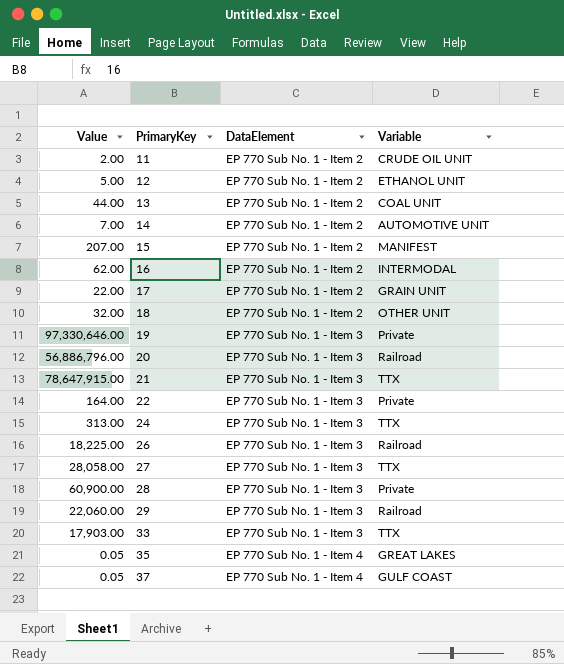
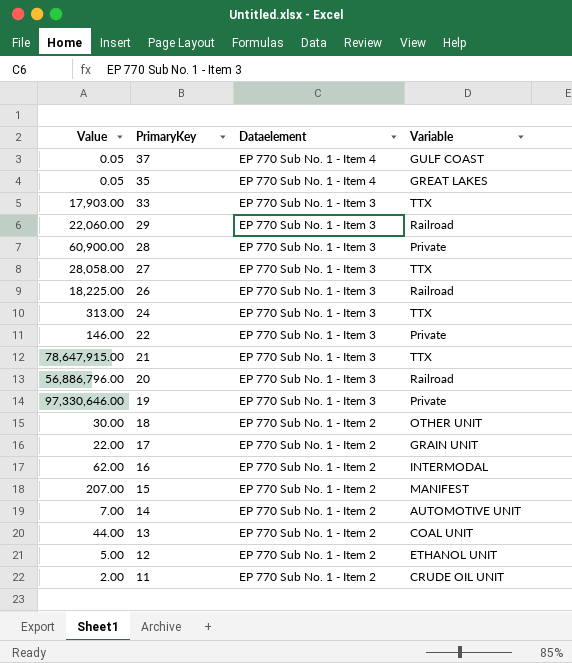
row order: PrimaryKey ascending -> PrimaryKey descending
column name: DataElement -> Dataelement
22 | Value: 164.00 -> 146.00
18 | Value: 32.00 -> 30.00

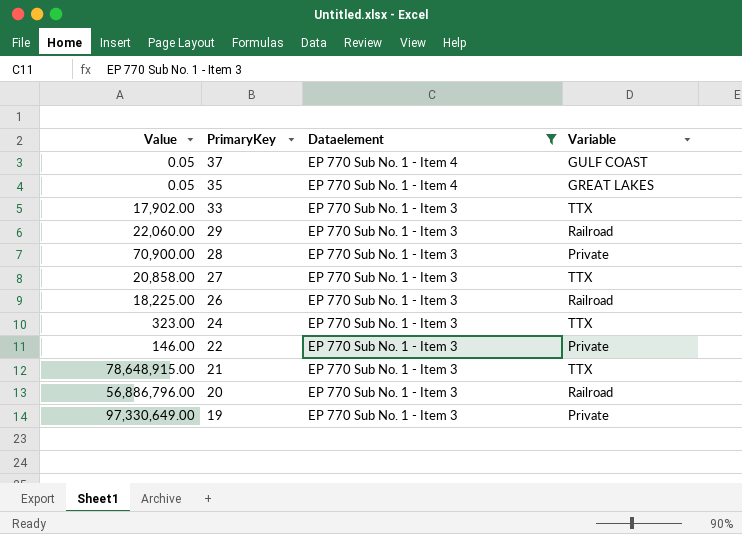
filter: none -> Dataelement != EP 770 Sub No. 1 - Item 2
33 | Value: 17,903.00 -> 17,902.00
28 | Value: 60,900.00 -> 70,900.00
27 | Value: 28,058.00 -> 20,858.00
24 | Value: 313.00 -> 323.00
21 | Value: 78,647,915.00 -> 78,648,915.00
19 | Value: 97,330,646.00 -> 97,330,649.00

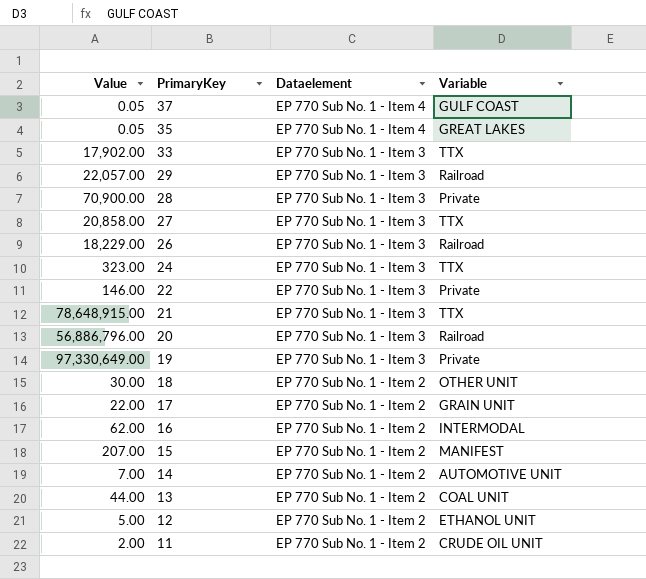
filter: Dataelement != EP 770 Sub No. 1 - Item 2 -> none
29 | Value: 22,060.00 -> 22,057.00
26 | Value: 18,225.00 -> 18,229.00

